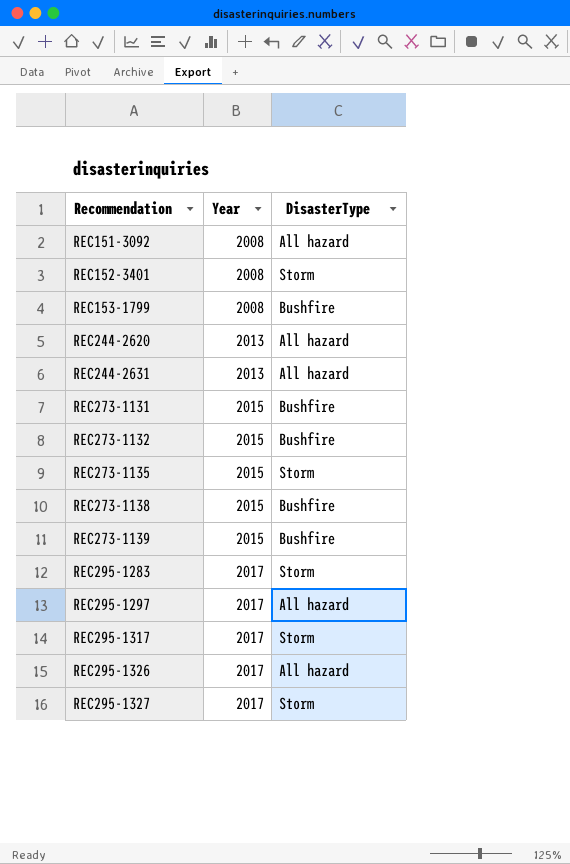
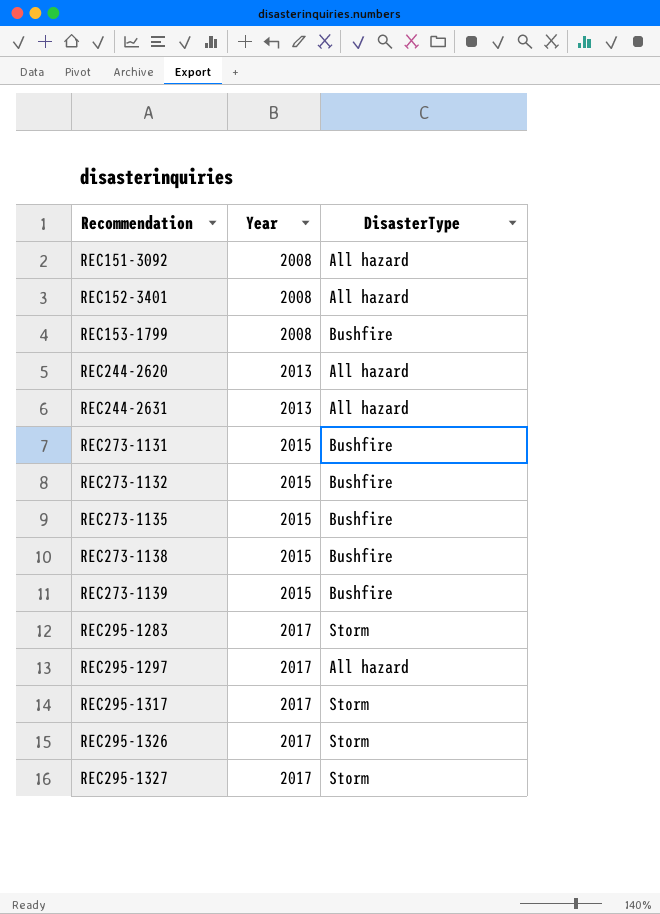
REC152-3401 | DisasterType: Storm -> All hazard
REC273-1135 | DisasterType: Storm -> Bushfire
REC295-1326 | DisasterType: All hazard -> Storm

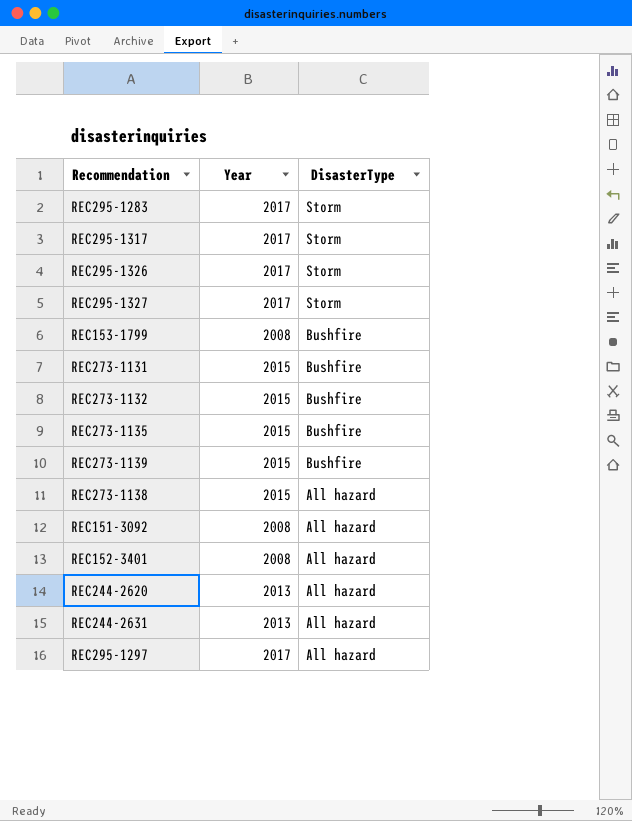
row order: Recommendation ascending -> DisasterType descending
REC273-1138 | DisasterType: Bushfire -> All hazard

